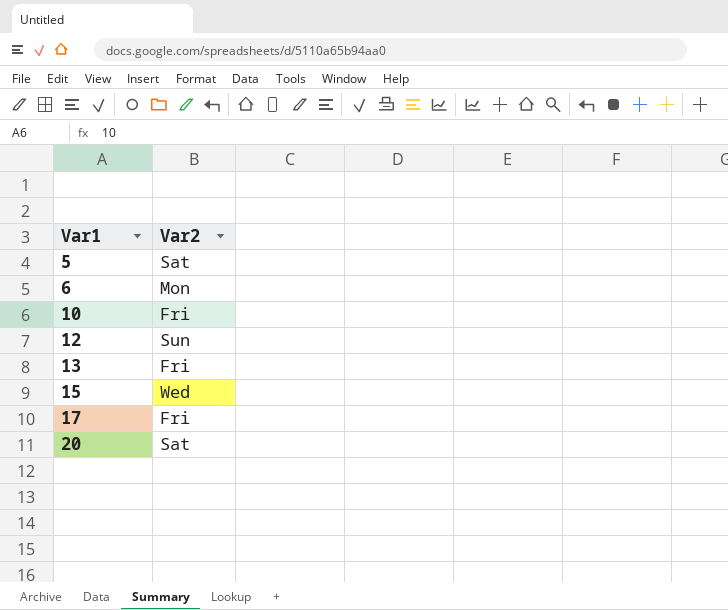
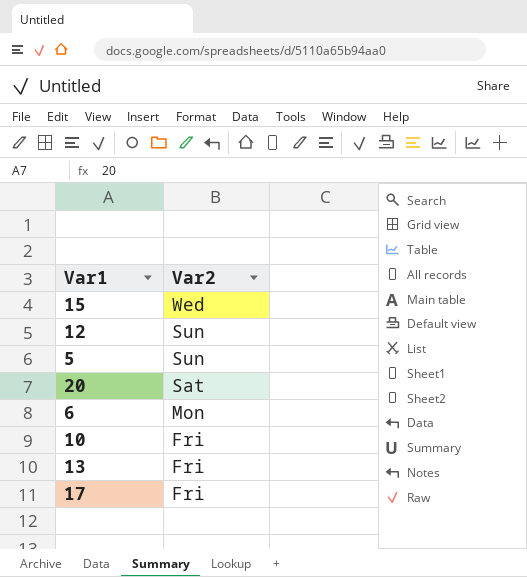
row order: Var1 ascending -> Var2 descending
5 | Var2: Sat -> Sun

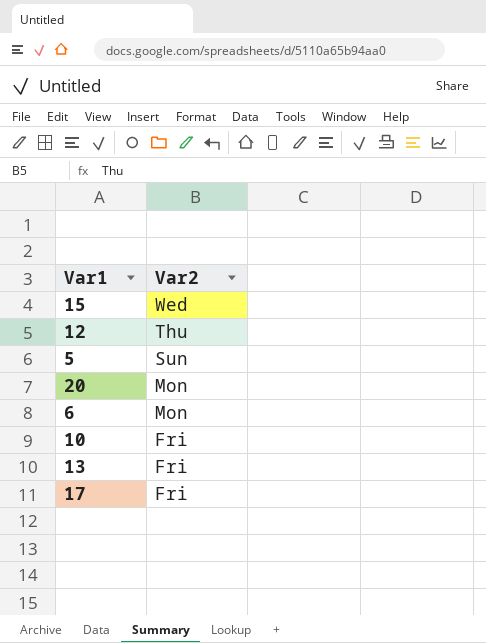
12 | Var2: Sun -> Thu
20 | Var2: Sat -> Mon

